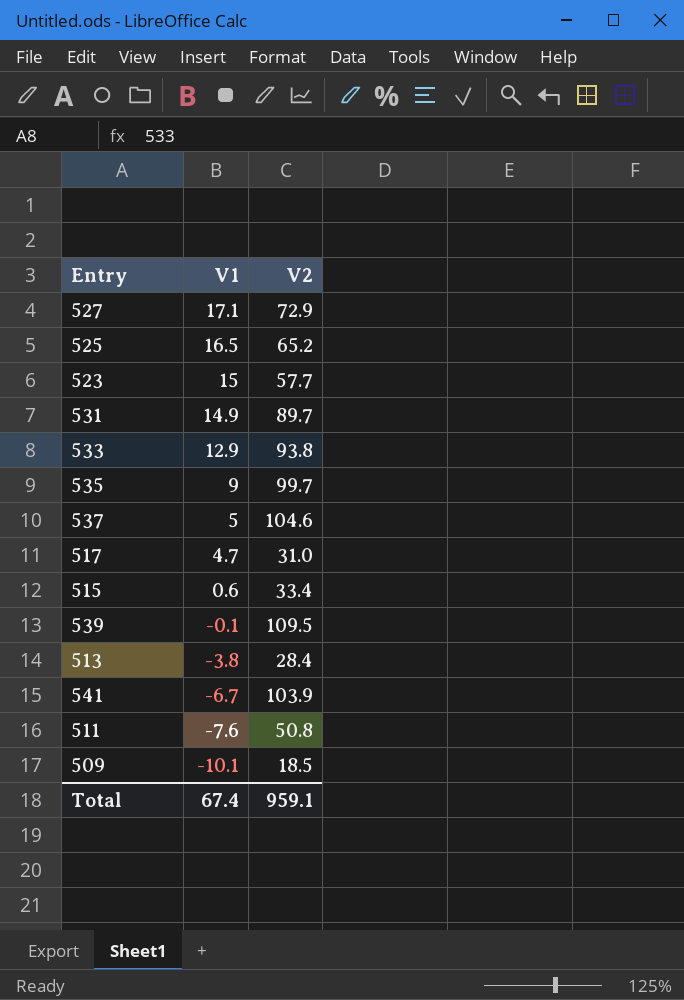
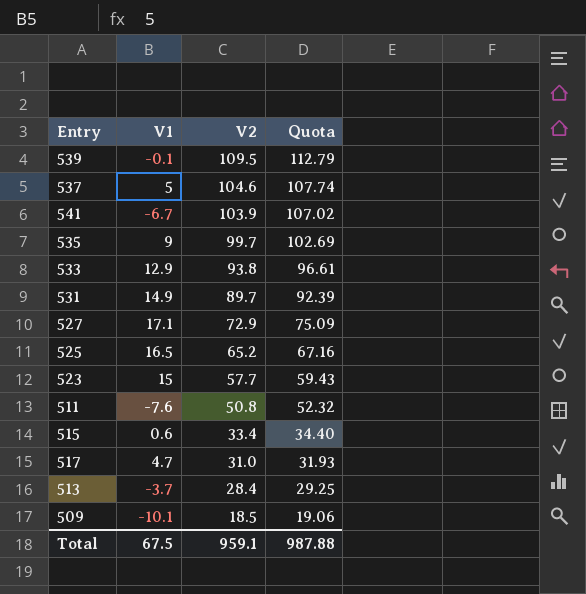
row order: V1 descending -> V2 descending
column Quota | formula: none -> [V2] * 1.03
513 | V1: -3.8 -> -3.7
Total | V1: 67.4 -> 67.5

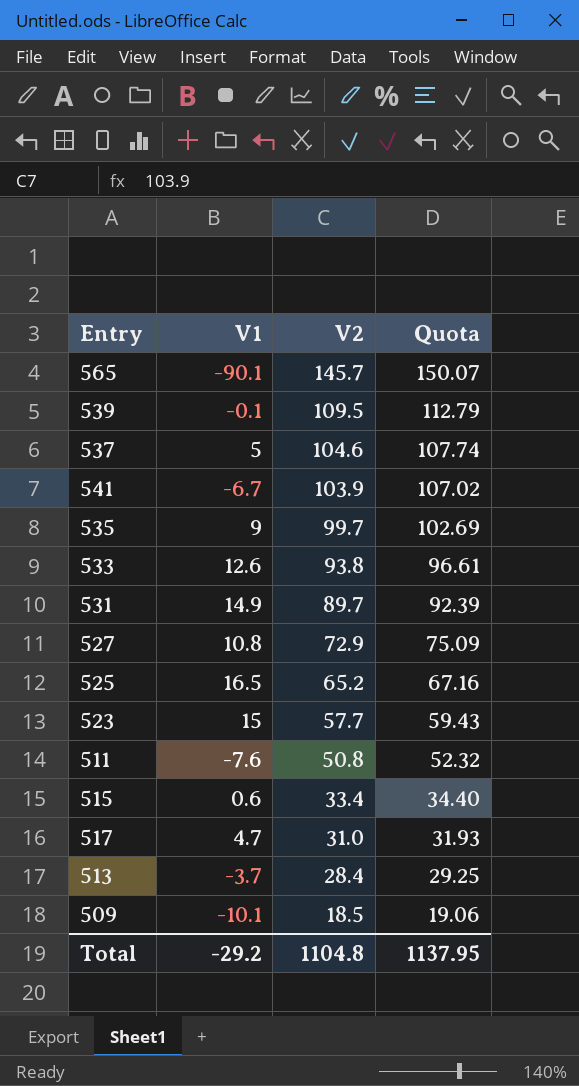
row 565: none -> -90.1 | 145.7 | 150.07
533 | V1: 12.9 -> 12.6
527 | V1: 17.1 -> 10.8
Total | V1: 67.5 -> -29.2
Total | V2: 959.1 -> 1104.8
Total | Quota: 987.88 -> 1137.95

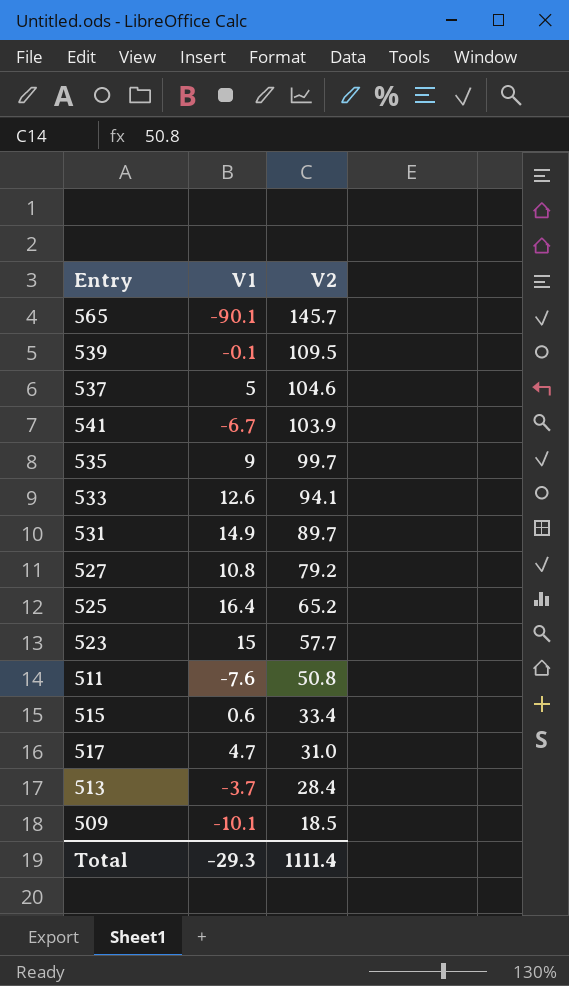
column Quota | formula: [V2] * 1.03 -> none
533 | V2: 93.8 -> 94.1
527 | V2: 72.9 -> 79.2
525 | V1: 16.5 -> 16.4
Total | V1: -29.2 -> -29.3
Total | V2: 1104.8 -> 1111.4

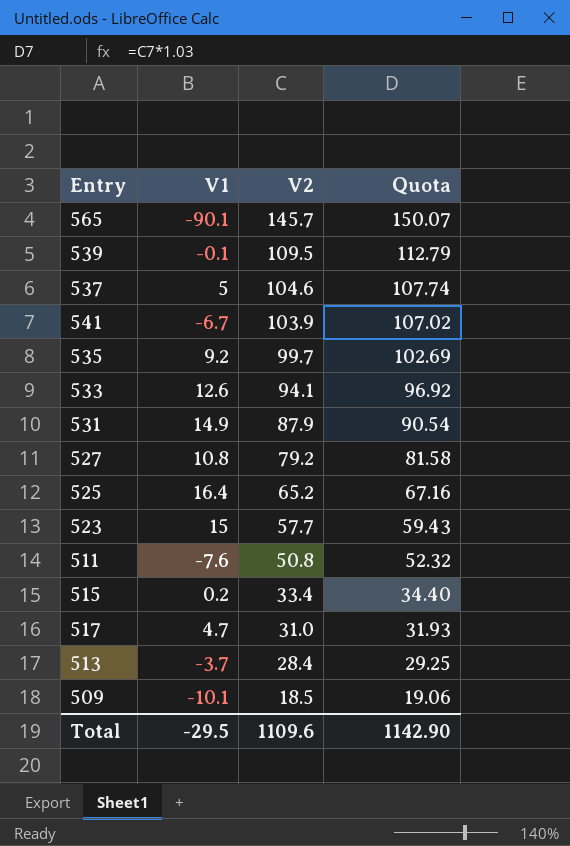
column Quota | formula: none -> [V2] * 1.03
535 | V1: 9 -> 9.2
531 | V2: 89.7 -> 87.9
515 | V1: 0.6 -> 0.2
Total | V1: -29.3 -> -29.5
Total | V2: 1111.4 -> 1109.6

